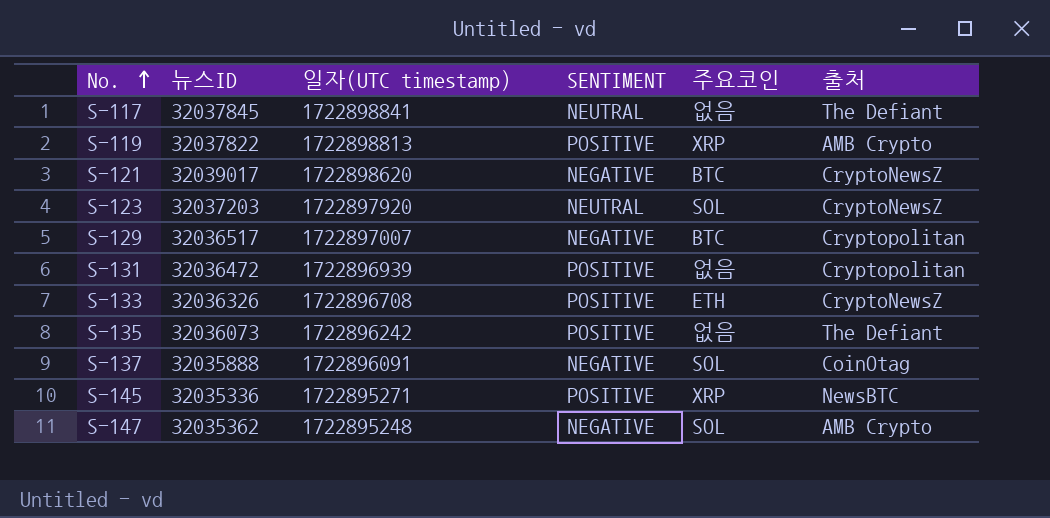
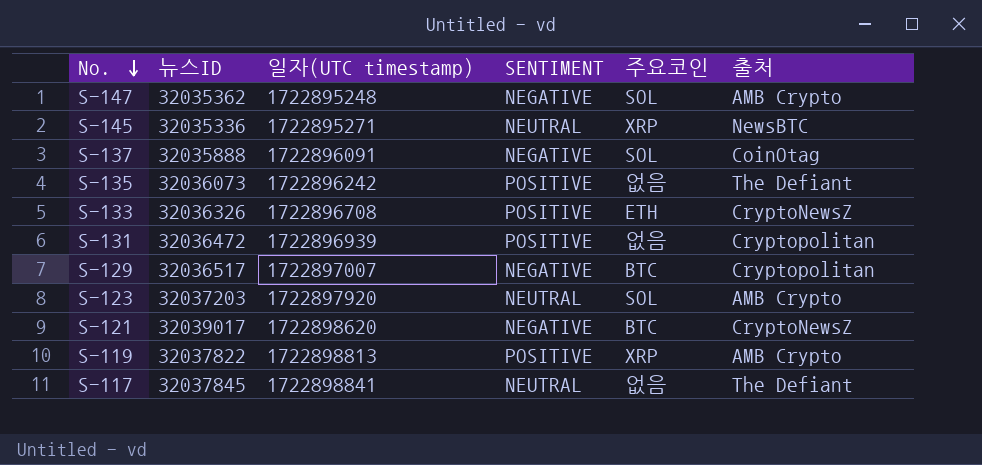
row order: No. ascending -> No. descending
S-145 | SENTIMENT: POSITIVE -> NEUTRAL
S-123 | 출처: CryptoNewsZ -> AMB Crypto

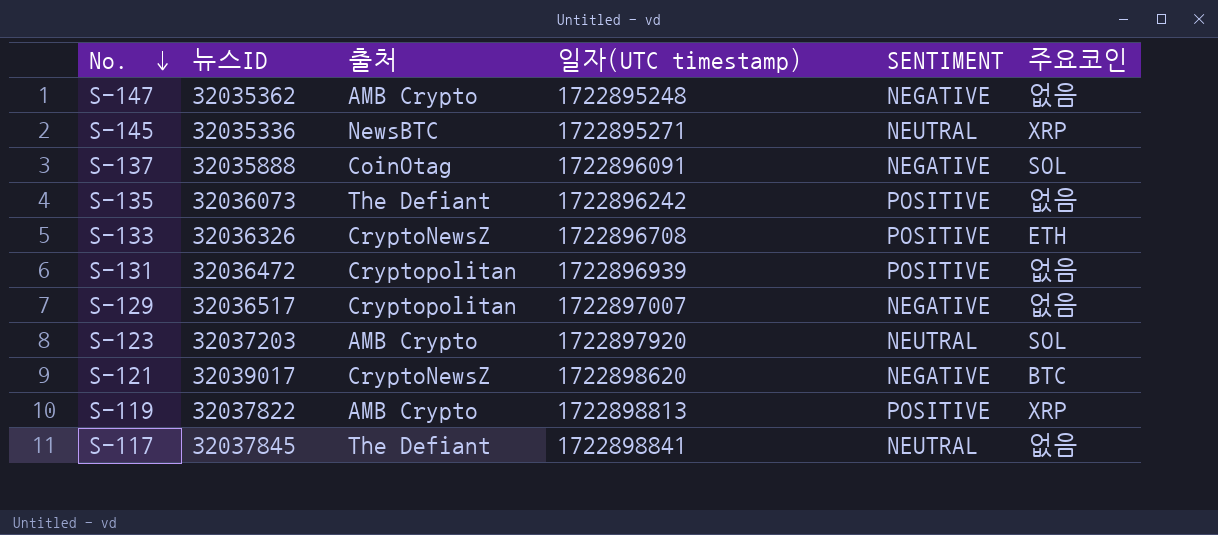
column 출처 | position: 6 -> 3
S-147 | 주요코인: SOL -> 없음
S-129 | 주요코인: BTC -> 없음

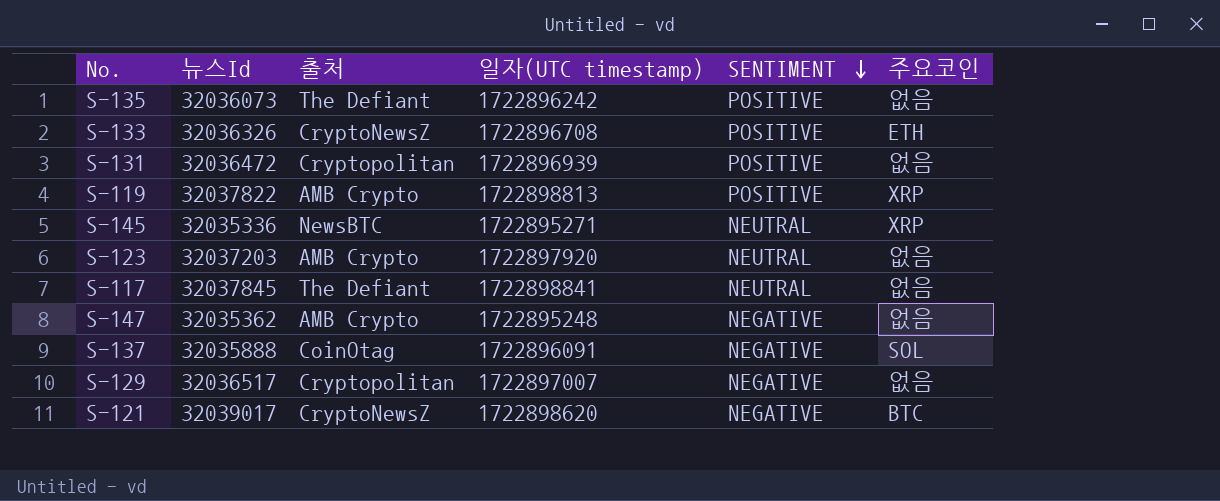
row order: No. descending -> SENTIMENT descending
column name: 뉴스ID -> 뉴스Id
S-123 | 주요코인: SOL -> 없음

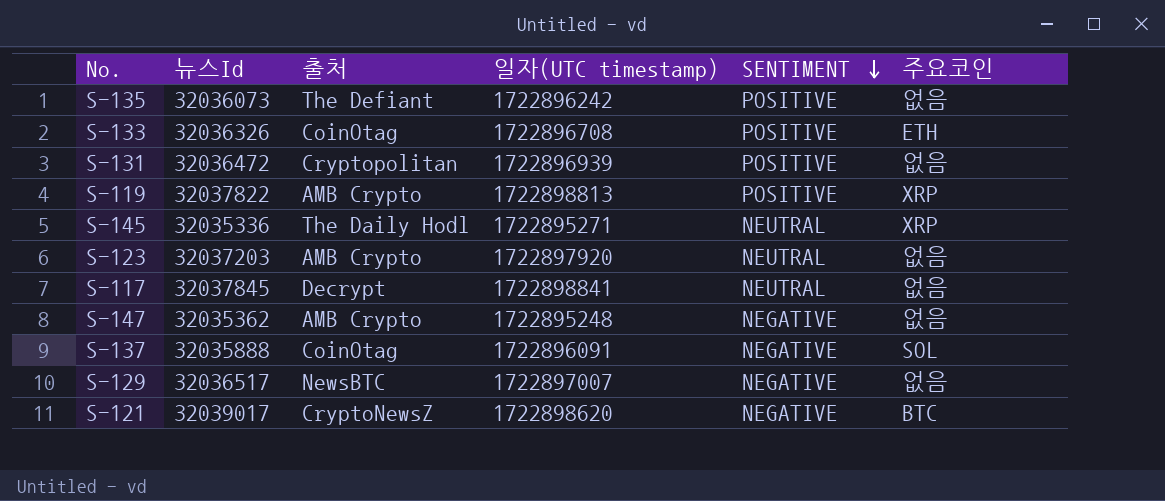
S-133 | 출처: CryptoNewsZ -> CoinOtag
S-145 | 출처: NewsBTC -> The Daily Hodl
S-117 | 출처: The Defiant -> Decrypt
S-129 | 출처: Cryptopolitan -> NewsBTC

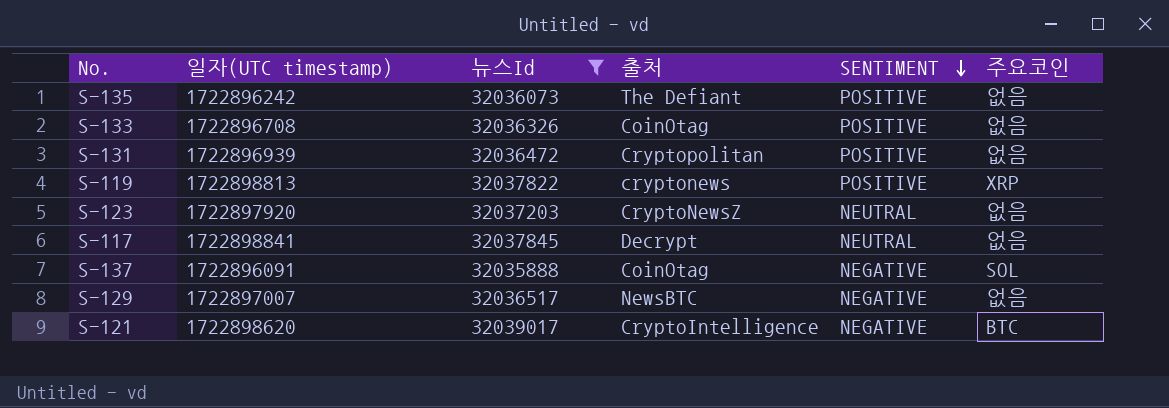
filter: none -> 뉴스Id >= 32035888
column 일자(UTC timestamp) | position: 4 -> 2
S-133 | 주요코인: ETH -> 없음
S-119 | 출처: AMB Crypto -> cryptonews
S-123 | 출처: AMB Crypto -> CryptoNewsZ
S-121 | 출처: CryptoNewsZ -> CryptoIntelligence

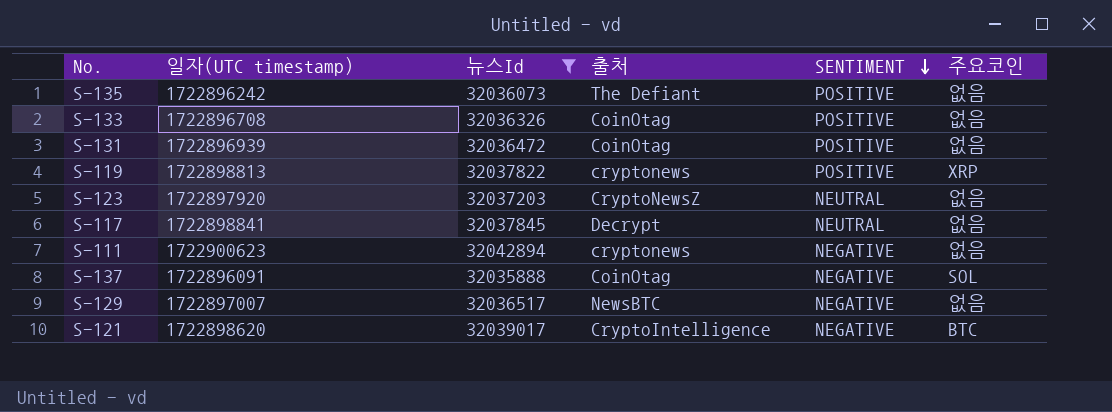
S-131 | 출처: Cryptopolitan -> CoinOtag
row S-111: none -> 1722900623 | 32042894 | cryptonews | NEGATIVE | 없음

